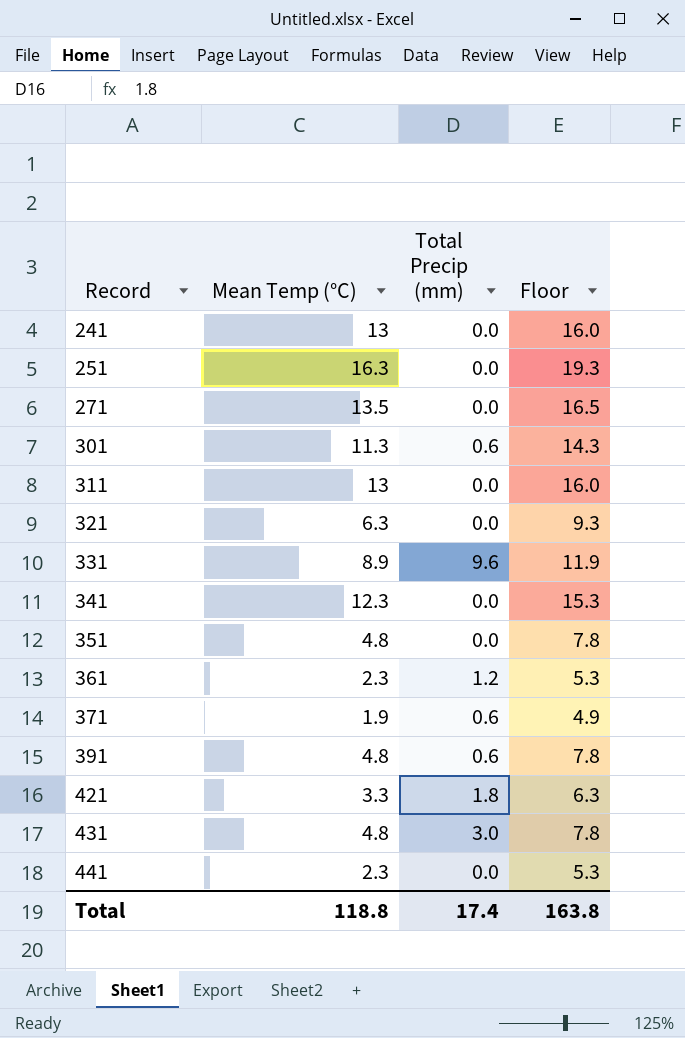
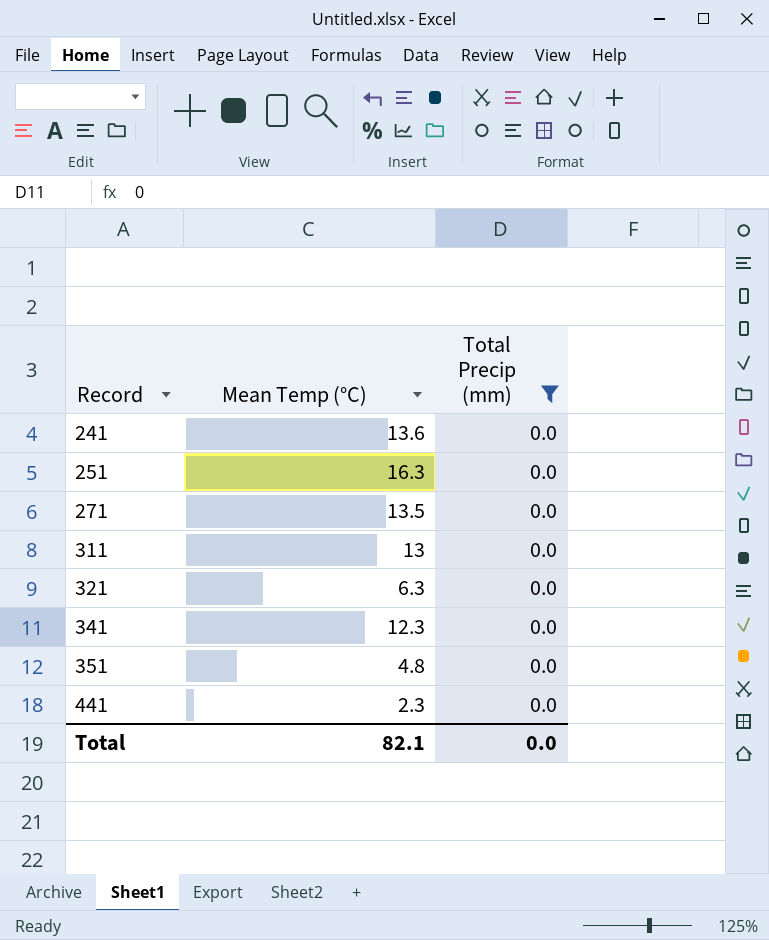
filter: none -> Total Precip (mm) = 0.0
column Floor | formula: [Mean Temp (°C)] + 3 -> none
241 | Mean Temp (°C): 13 -> 13.6
Total | Mean Temp (°C): 118.8 -> 82.1
Total | Total Precip (mm): 17.4 -> 0.0

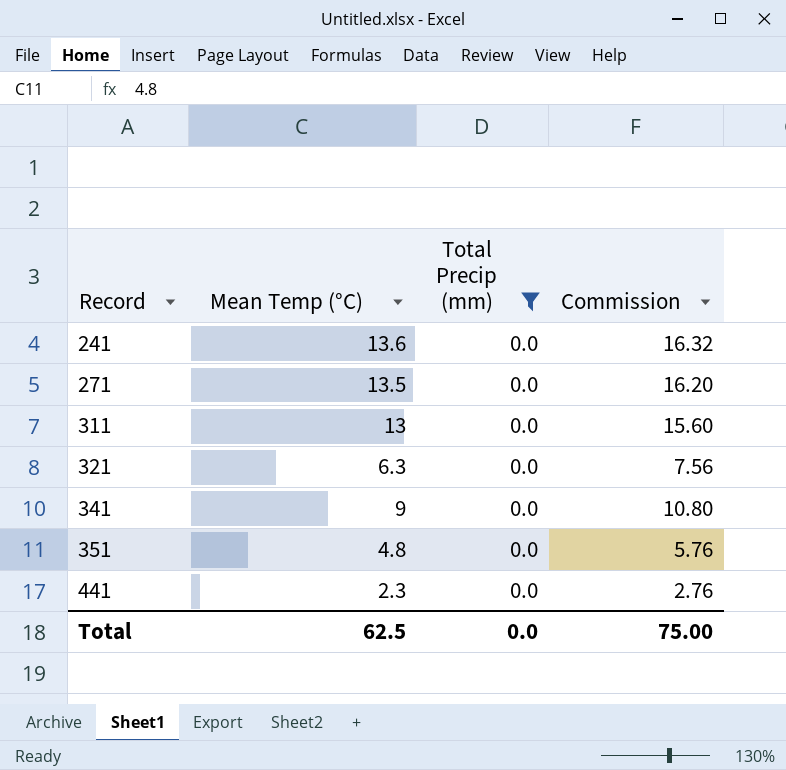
column Commission | formula: none -> [Mean Temp (°C)] * 1.2
row 251: 16.3 | 0.0 -> none
341 | Mean Temp (°C): 12.3 -> 9
Total | Mean Temp (°C): 82.1 -> 62.5

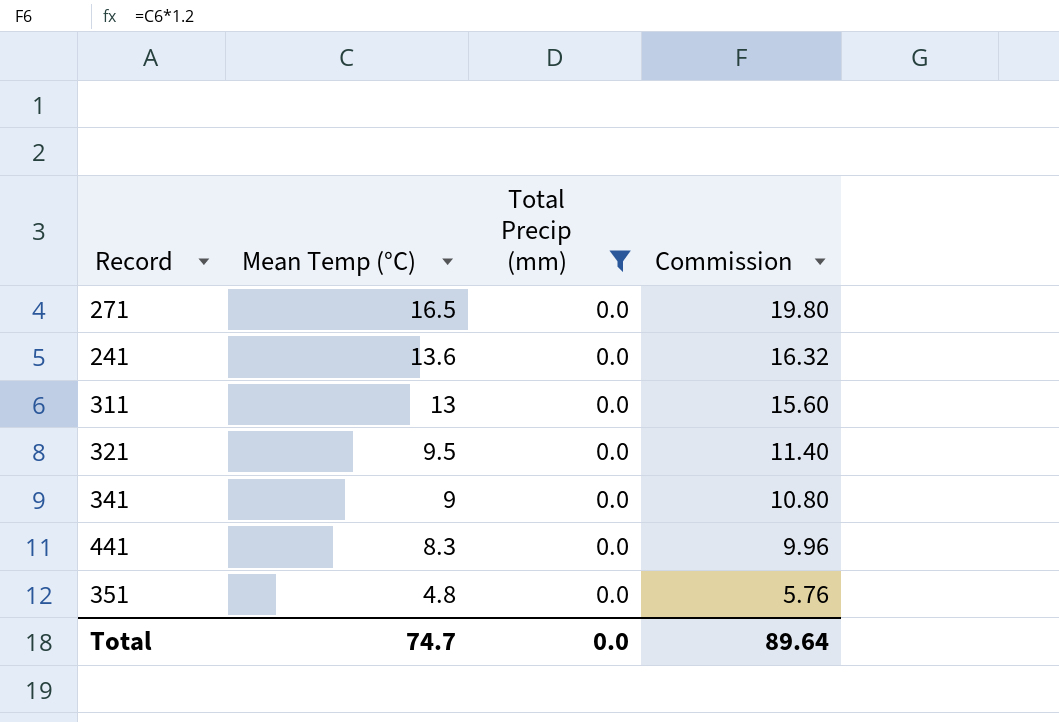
row order: Record ascending -> Mean Temp (°C) descending
271 | Mean Temp (°C): 13.5 -> 16.5
271 | Commission: 16.20 -> 19.80
321 | Mean Temp (°C): 6.3 -> 9.5
321 | Commission: 7.56 -> 11.40
441 | Mean Temp (°C): 2.3 -> 8.3
441 | Commission: 2.76 -> 9.96
Total | Mean Temp (°C): 62.5 -> 74.7
Total | Commission: 75.00 -> 89.64

